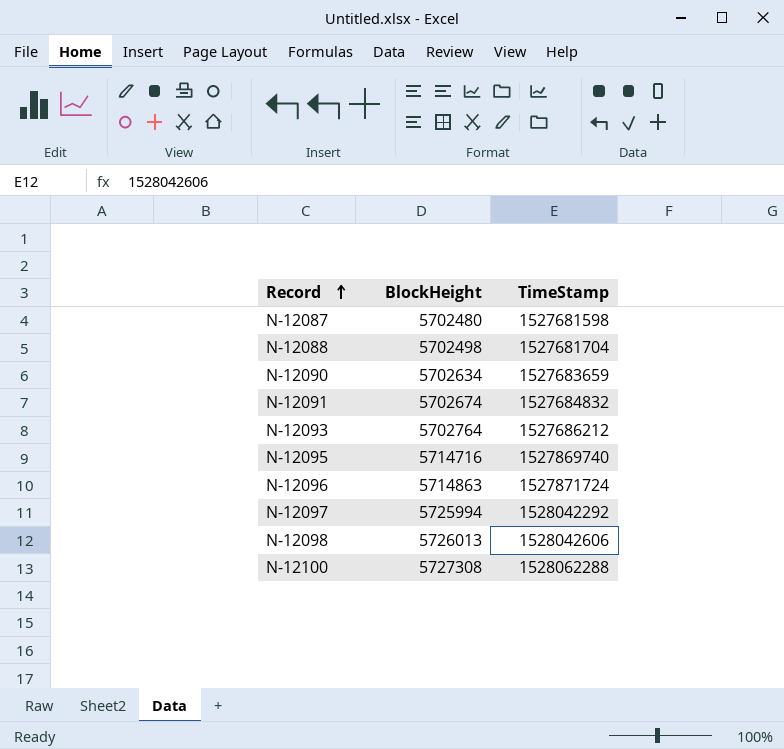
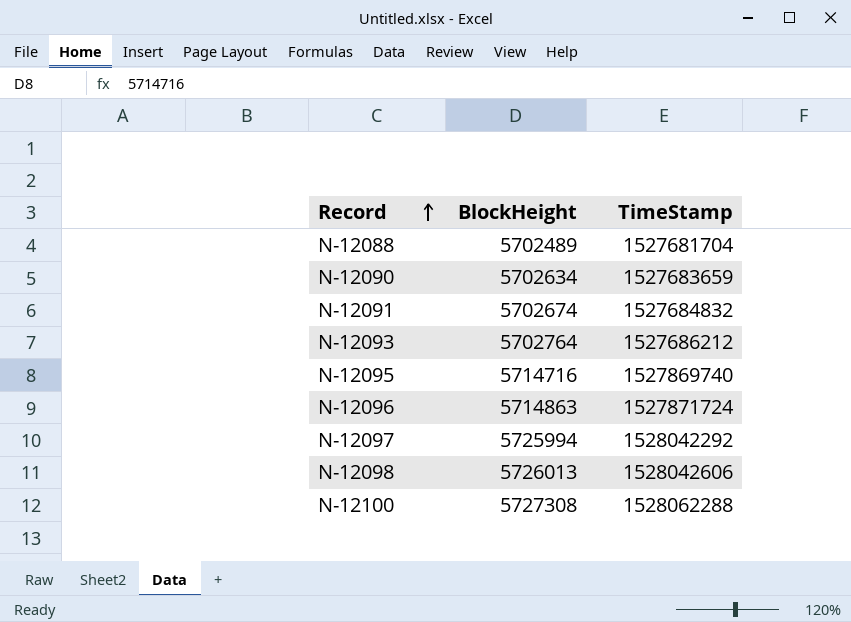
row N-12087: 5702480 | 1527681598 -> none
N-12088 | BlockHeight: 5702498 -> 5702489

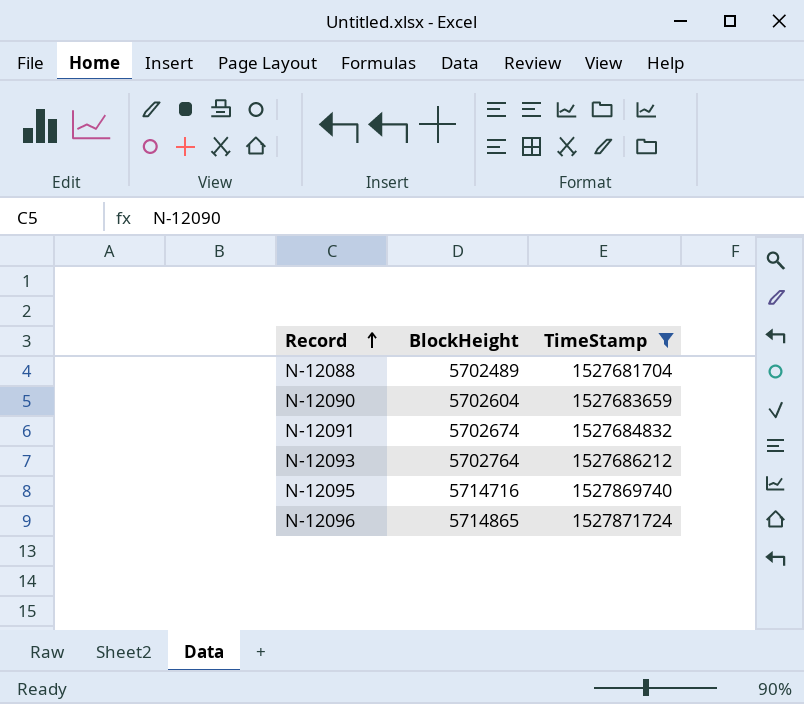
filter: none -> TimeStamp <= 1527871724
N-12090 | BlockHeight: 5702634 -> 5702604
N-12096 | BlockHeight: 5714863 -> 5714865

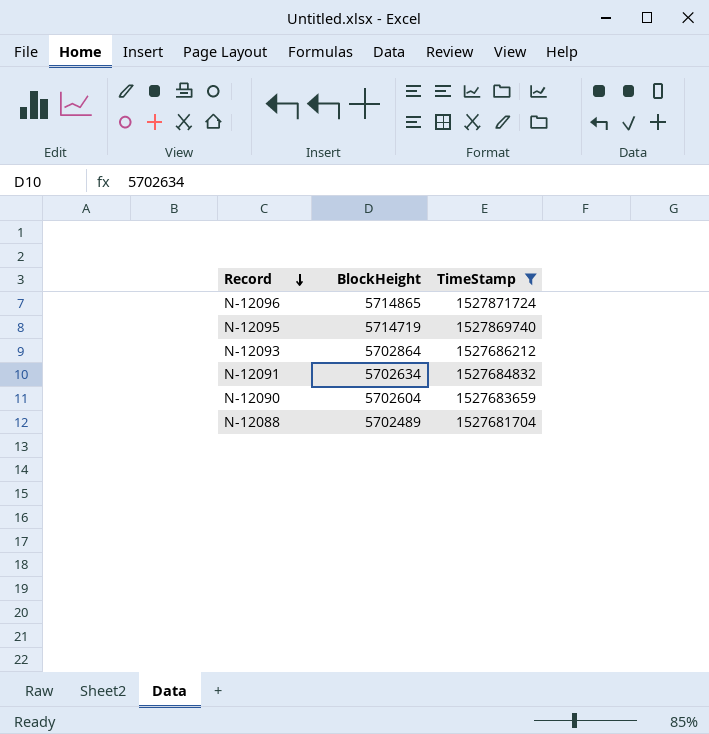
row order: Record ascending -> Record descending
N-12095 | BlockHeight: 5714716 -> 5714719
N-12093 | BlockHeight: 5702764 -> 5702864
N-12091 | BlockHeight: 5702674 -> 5702634

